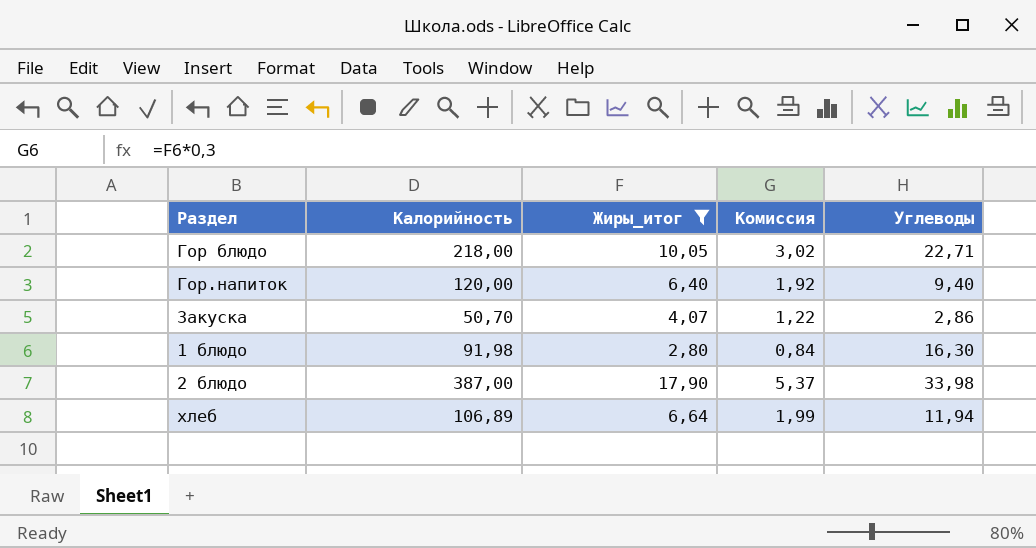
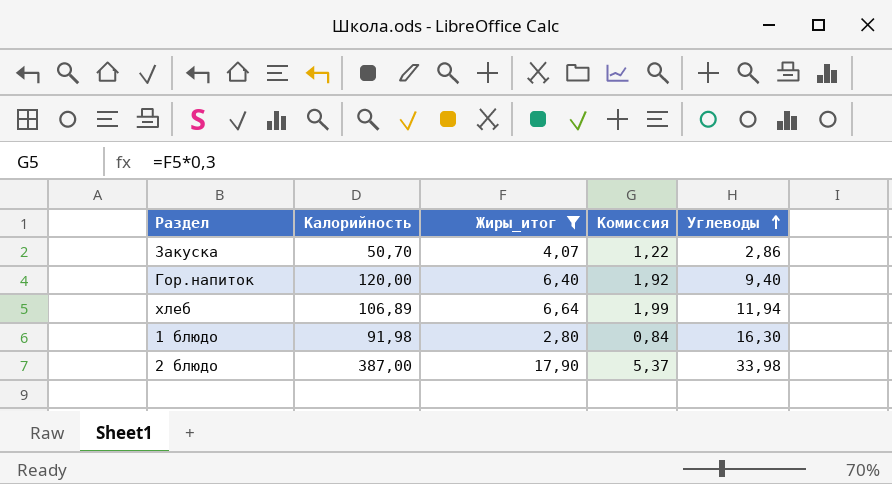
row order: none -> Углеводы ascending
row Гор блюдо: 218,00 | 10,05 | 3,02 | 22,71 -> none

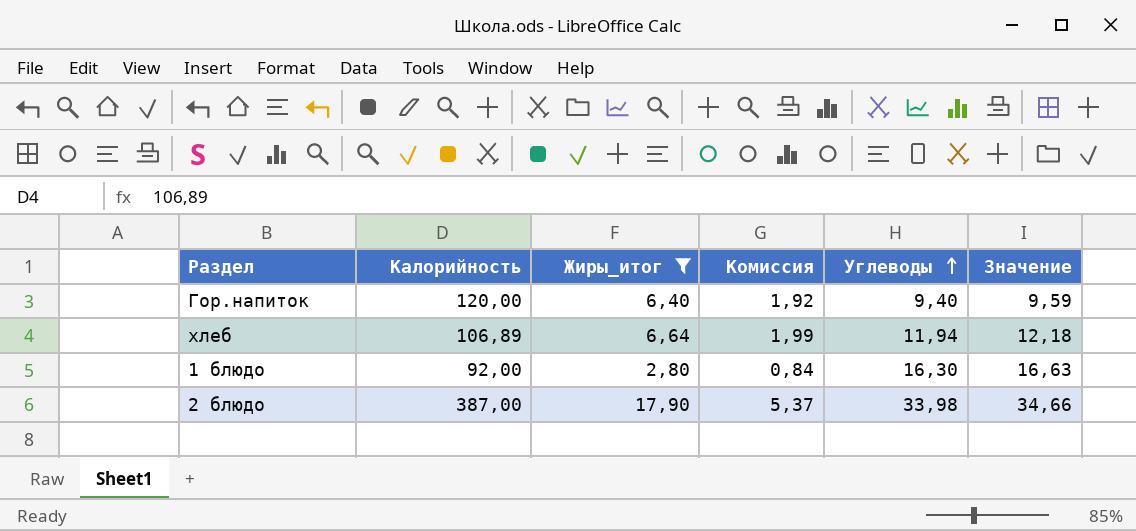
column Значение | formula: none -> [Углеводы] * 1,02
row Закуска: 50,70 | 4,07 | 1,22 | 2,86 -> none
1 блюдо | Калорийность: 91,98 -> 92,00

